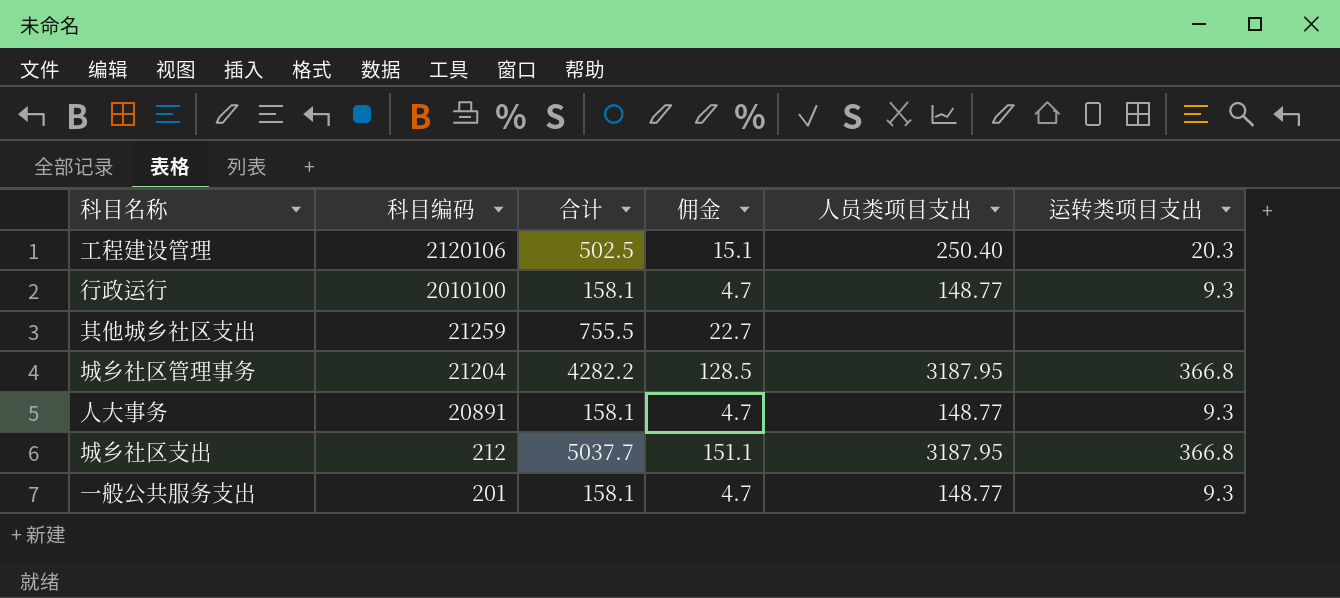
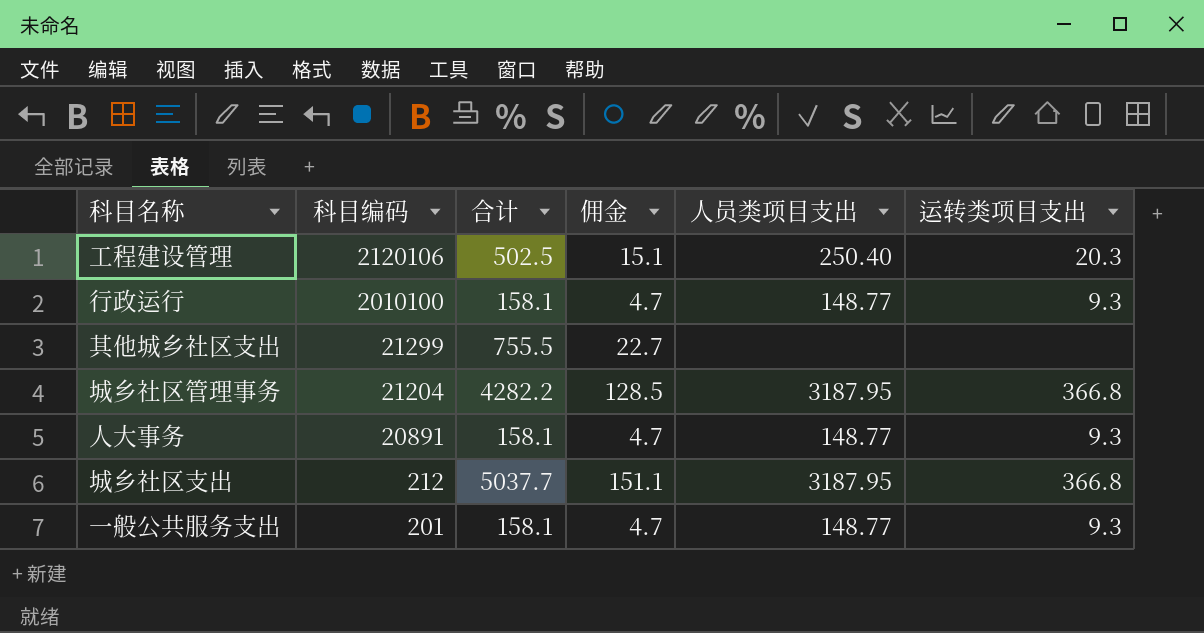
其他城乡社区支出 | 科目编码: 21259 -> 21299

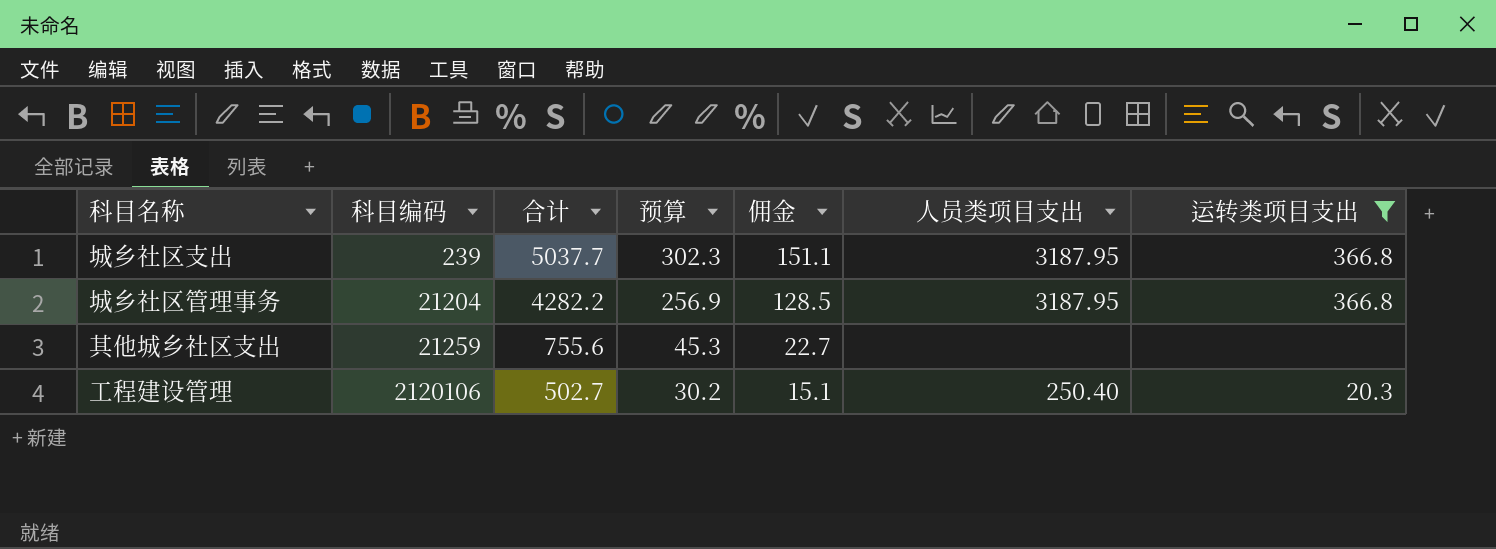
filter: none -> 运转类项目支出 != 9.3
row order: 科目编码 descending -> 科目编码 ascending
column 预算 | formula: none -> [合计] * 0.06
城乡社区支出 | 科目编码: 212 -> 239
其他城乡社区支出 | 科目编码: 21299 -> 21259
其他城乡社区支出 | 合计: 755.5 -> 755.6
工程建设管理 | 合计: 502.5 -> 502.7

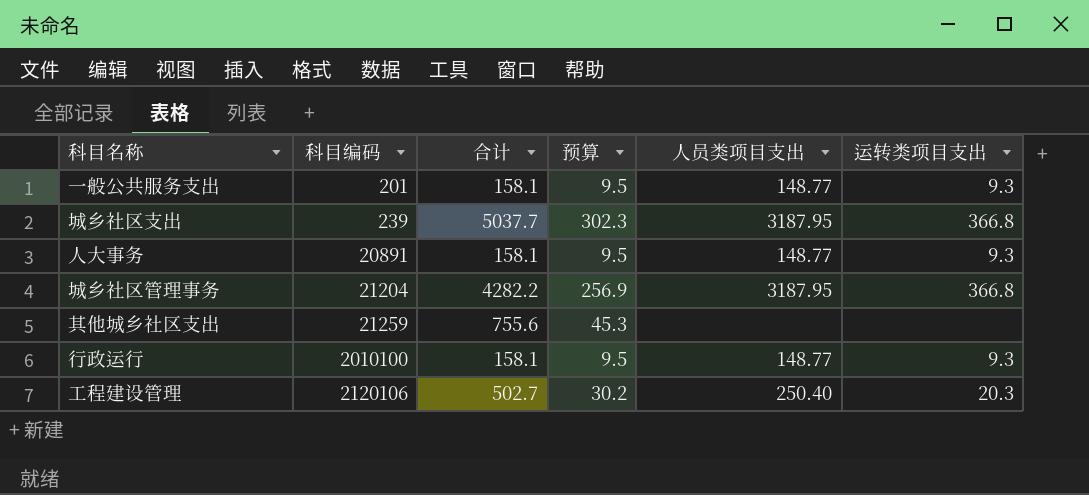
filter: 运转类项目支出 != 9.3 -> none
column 佣金 | formula: [合计] * 0.03 -> none

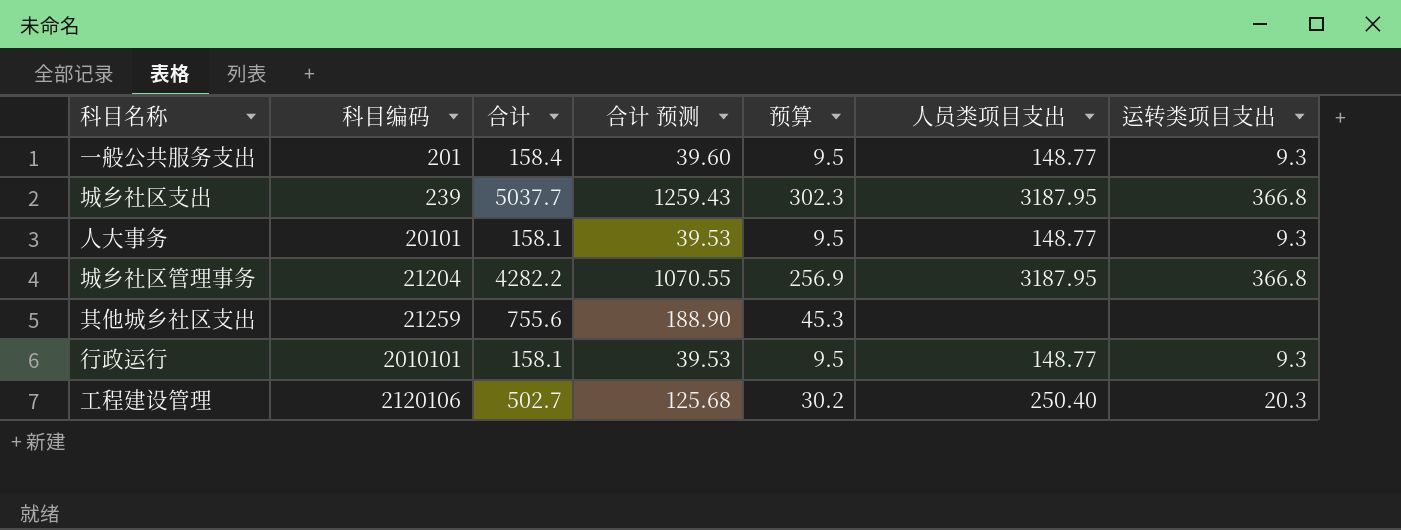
column 合计 预测 | formula: none -> [合计] * 0.25
一般公共服务支出 | 合计: 158.1 -> 158.4
人大事务 | 科目编码: 20891 -> 20101
行政运行 | 科目编码: 2010100 -> 2010101

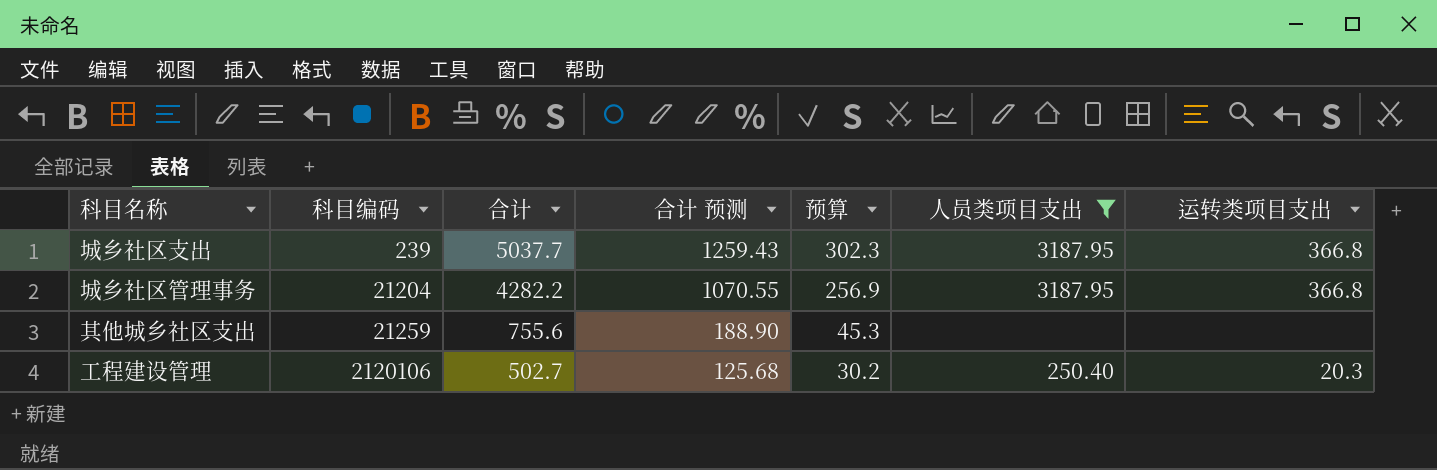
filter: none -> 人员类项目支出 != 148.77

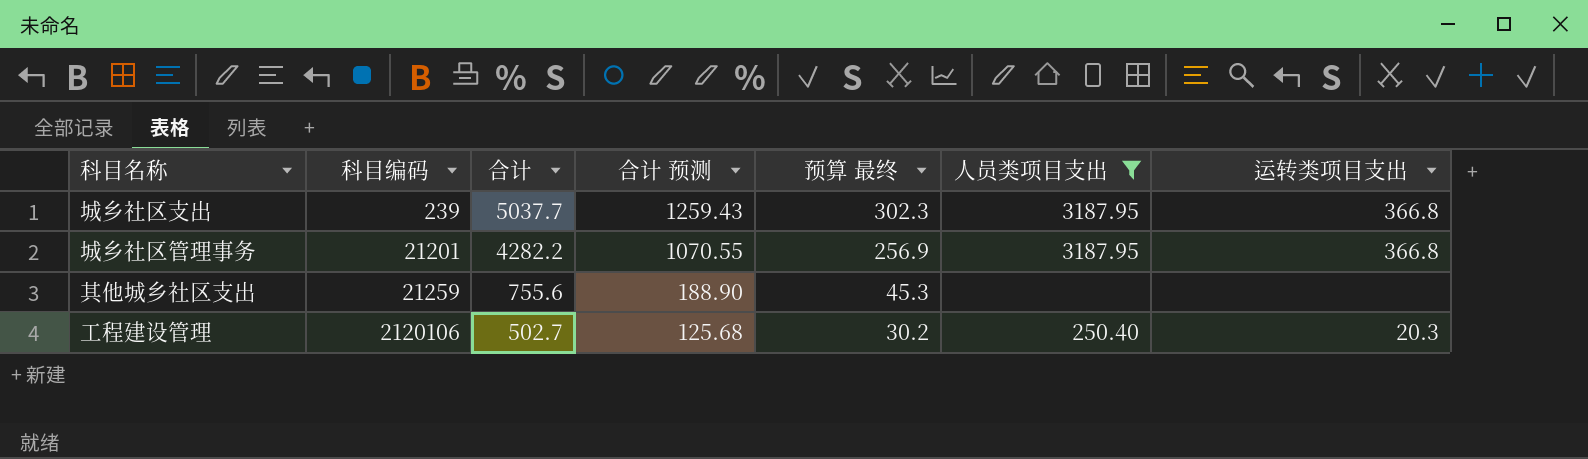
column name: 预算 -> 预算 最终
城乡社区管理事务 | 科目编码: 21204 -> 21201

